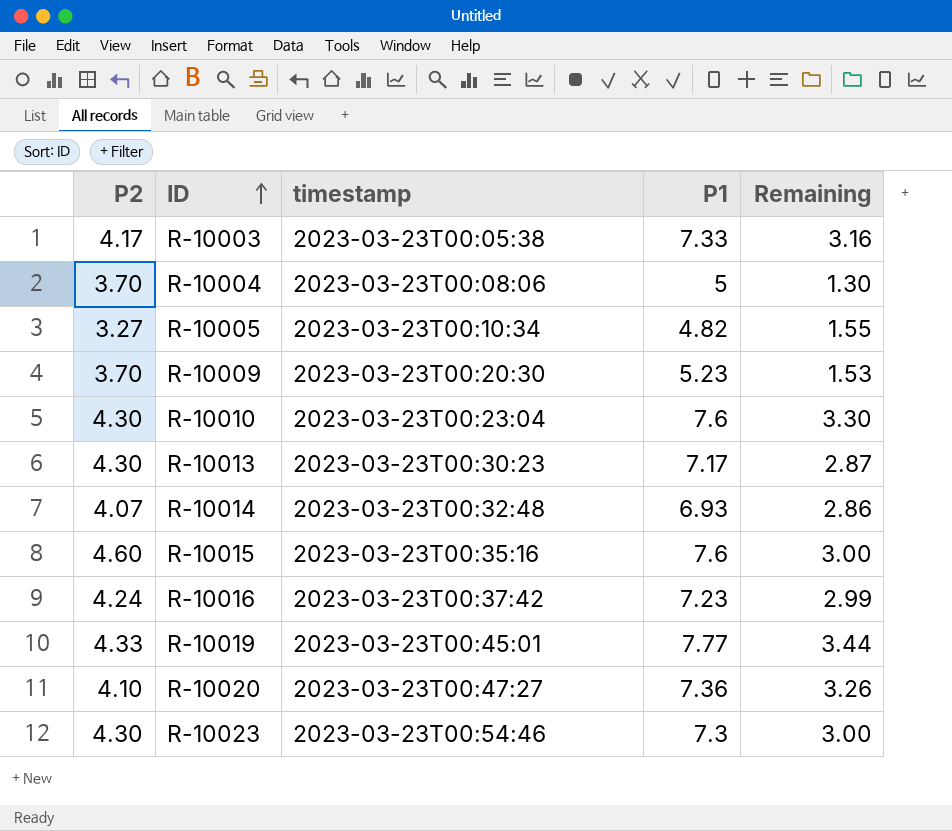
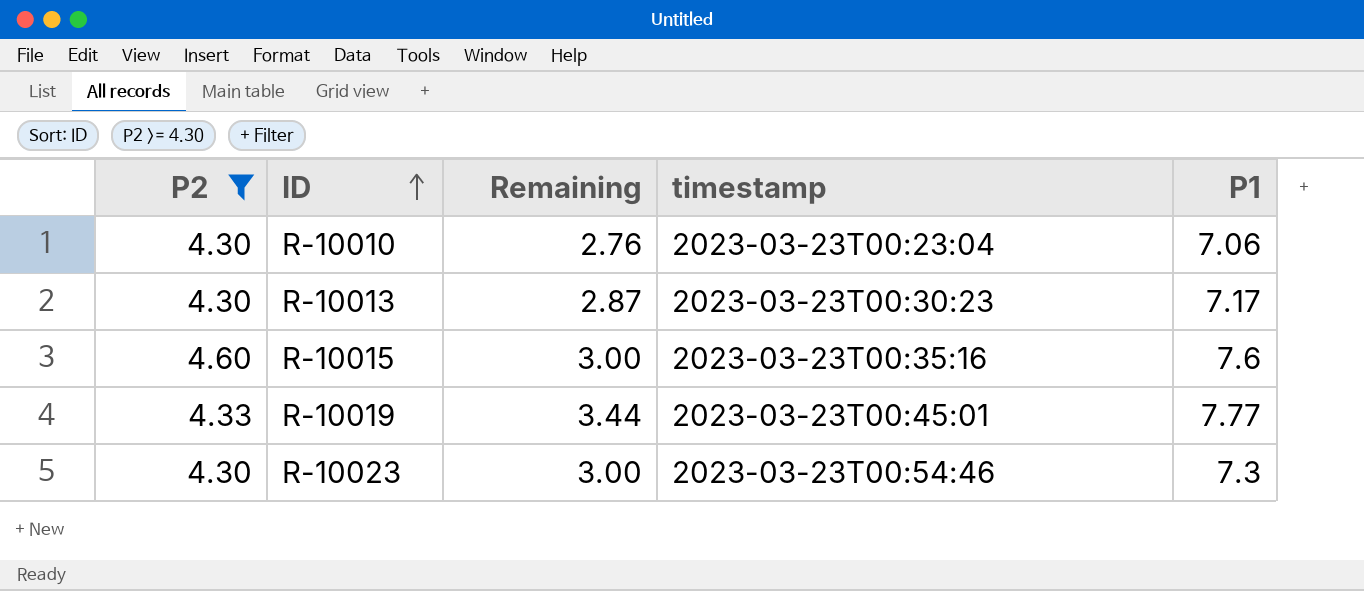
filter: none -> P2 >= 4.30
column Remaining | position: 5 -> 3
R-10010 | Remaining: 3.30 -> 2.76
R-10010 | P1: 7.6 -> 7.06

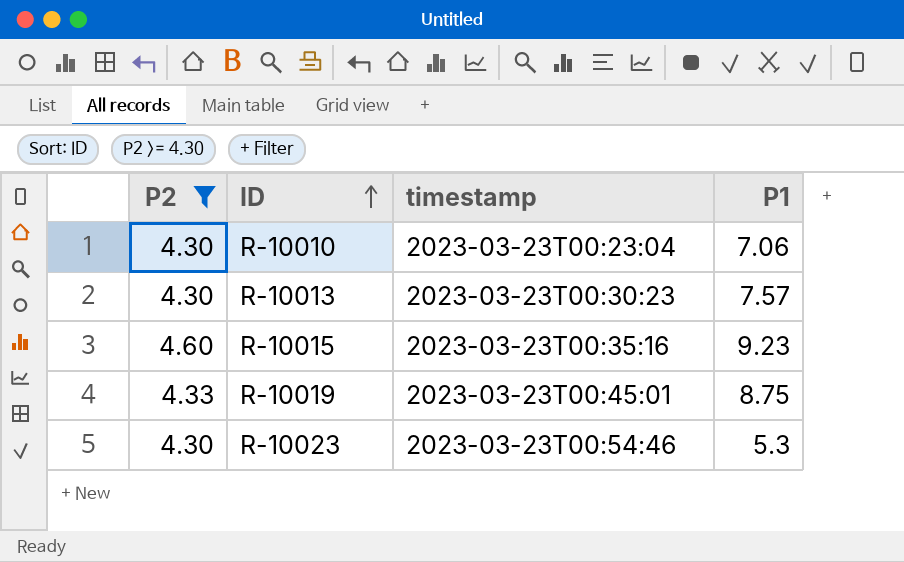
column Remaining | formula: [P1] - [P2] -> none
R-10013 | P1: 7.17 -> 7.57
R-10015 | P1: 7.6 -> 9.23
R-10019 | P1: 7.77 -> 8.75
R-10023 | P1: 7.3 -> 5.3

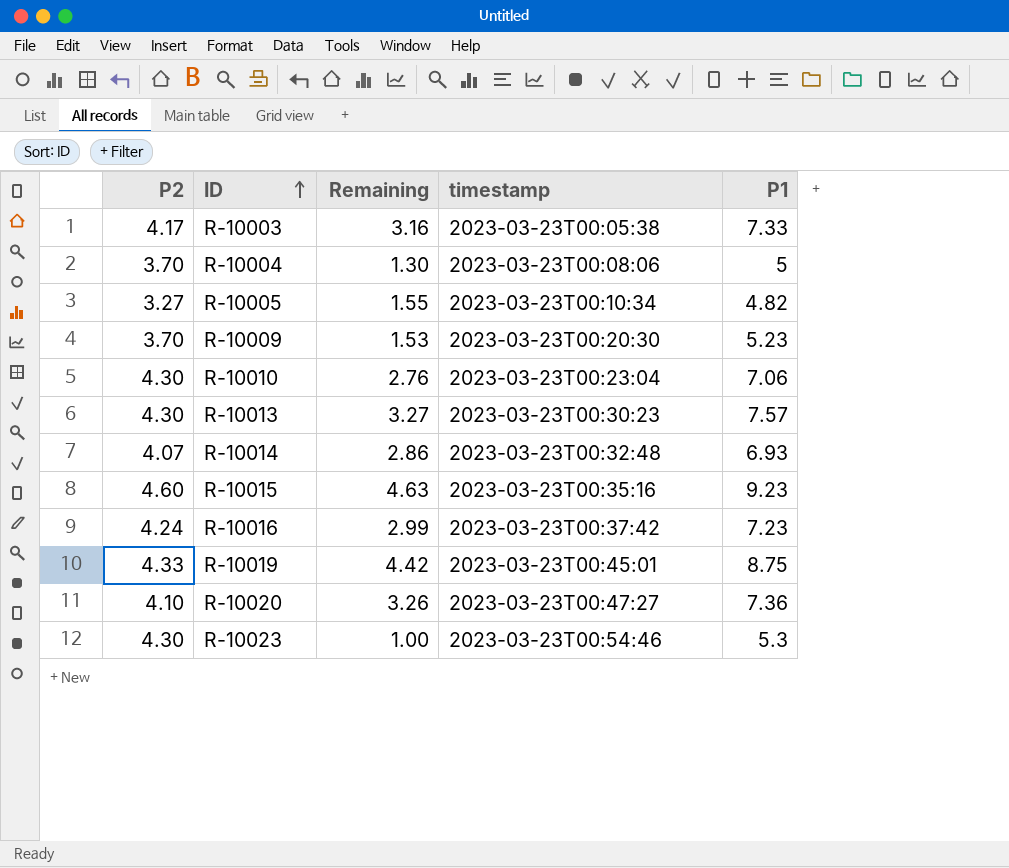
filter: P2 >= 4.30 -> none
column Remaining | formula: none -> [P1] - [P2]

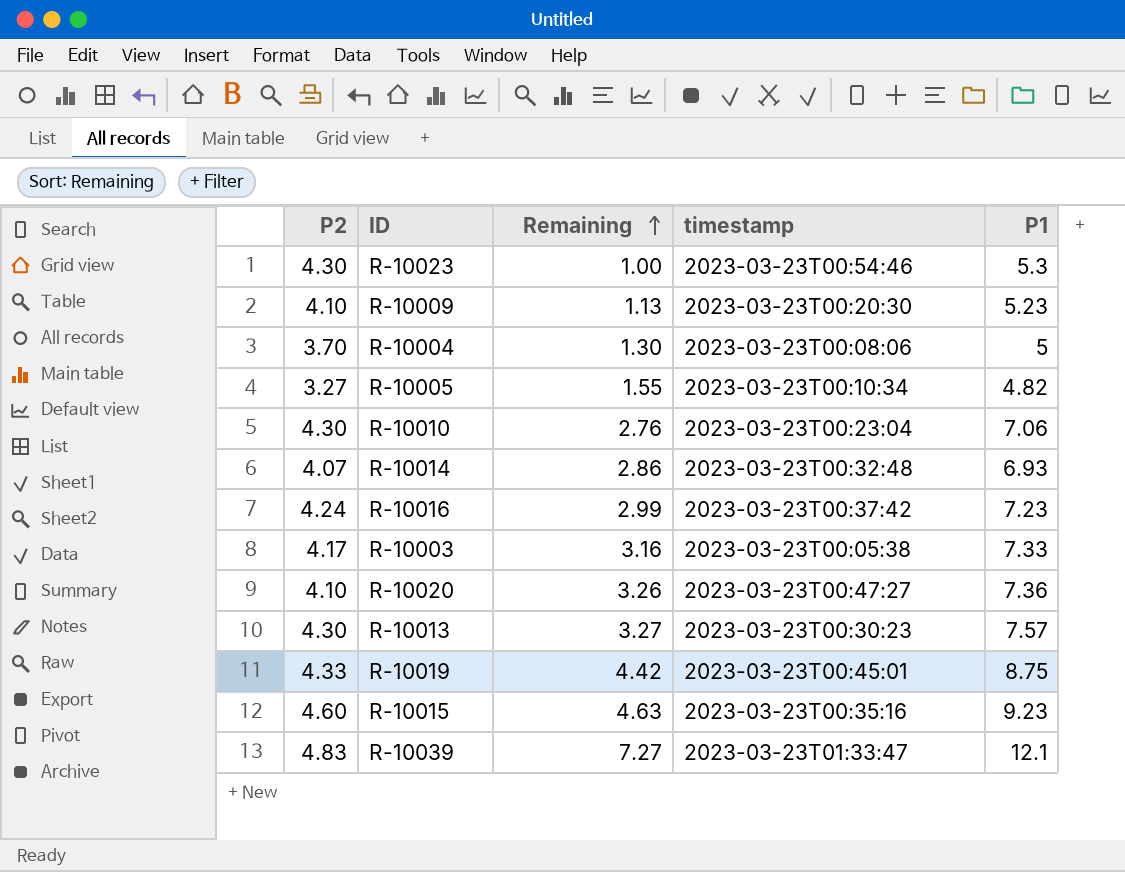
row order: ID ascending -> Remaining ascending
R-10009 | P2: 3.70 -> 4.10
R-10009 | Remaining: 1.53 -> 1.13
row R-10039: none -> 4.83 | 7.27 | 2023-03-23T01:33:47 | 12.1

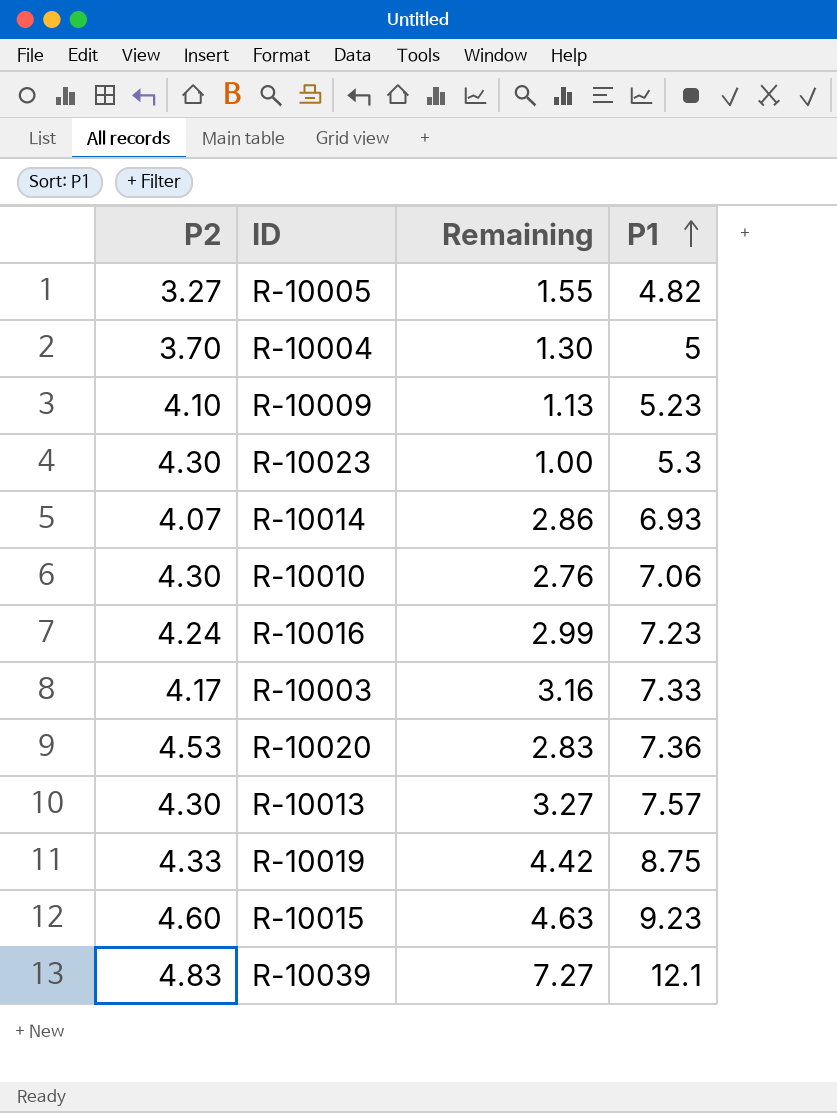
row order: Remaining ascending -> P1 ascending
column timestamp | position: 4 -> none
R-10020 | P2: 4.10 -> 4.53
R-10020 | Remaining: 3.26 -> 2.83

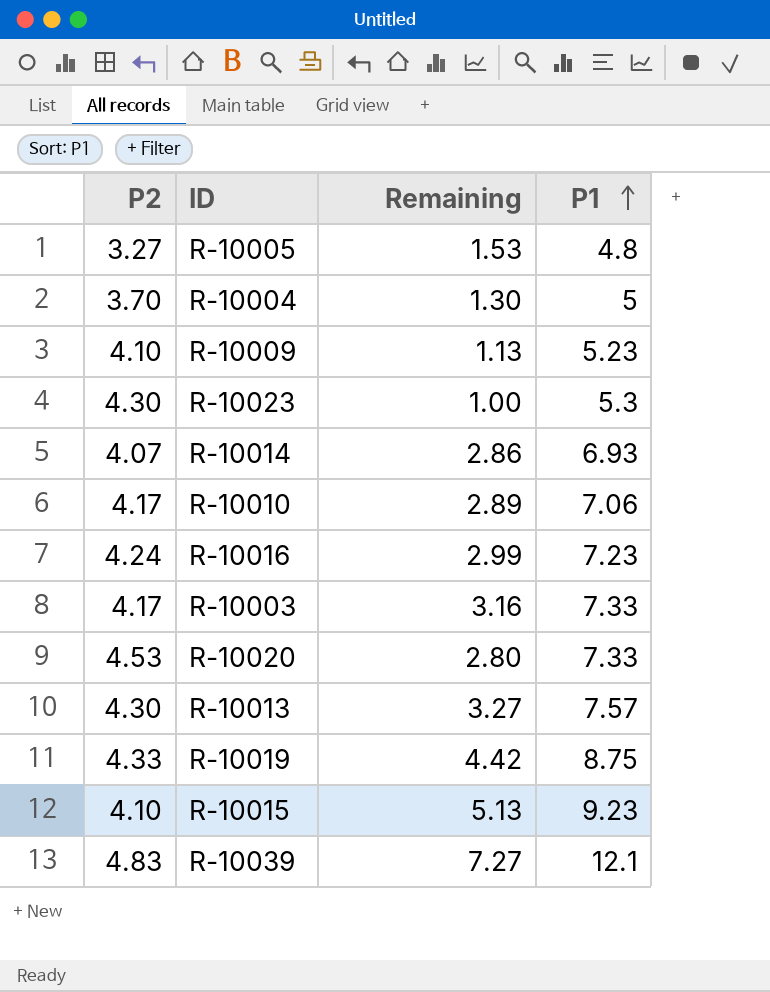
R-10005 | Remaining: 1.55 -> 1.53
R-10005 | P1: 4.82 -> 4.8
R-10010 | P2: 4.30 -> 4.17
R-10010 | Remaining: 2.76 -> 2.89
R-10020 | Remaining: 2.83 -> 2.80
R-10020 | P1: 7.36 -> 7.33
R-10015 | P2: 4.60 -> 4.10
R-10015 | Remaining: 4.63 -> 5.13

